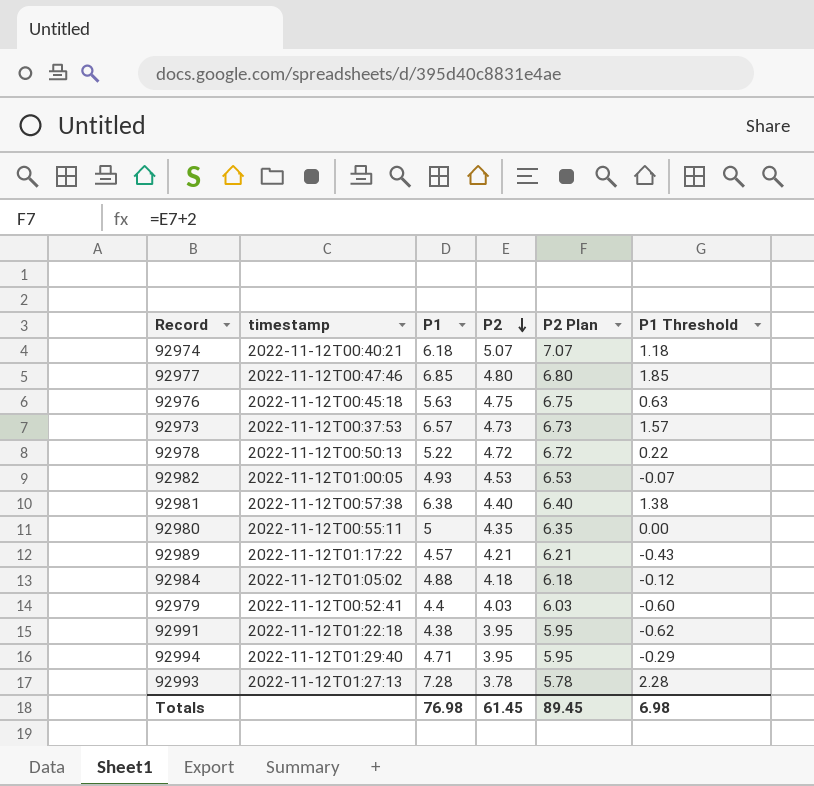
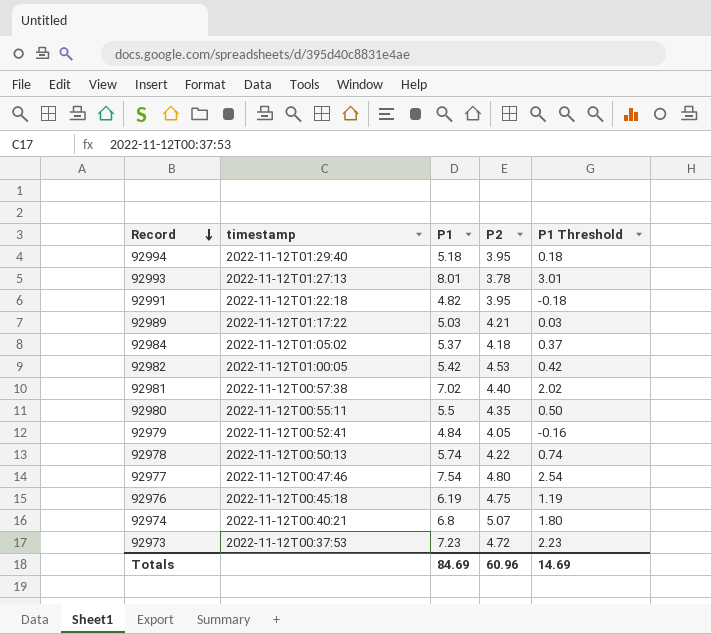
row order: P2 descending -> Record descending
column P2 Plan | formula: [P2] + 2 -> none
92994 | P1: 4.71 -> 5.18
92994 | P1 Threshold: -0.29 -> 0.18
92993 | P1: 7.28 -> 8.01
92993 | P1 Threshold: 2.28 -> 3.01
92991 | P1: 4.38 -> 4.82
92991 | P1 Threshold: -0.62 -> -0.18
92989 | P1: 4.57 -> 5.03
92989 | P1 Threshold: -0.43 -> 0.03
92984 | P1: 4.88 -> 5.37
92984 | P1 Threshold: -0.12 -> 0.37
92982 | P1: 4.93 -> 5.42
92982 | P1 Threshold: -0.07 -> 0.42
92981 | P1: 6.38 -> 7.02
92981 | P1 Threshold: 1.38 -> 2.02
92980 | P1: 5 -> 5.5
92980 | P1 Threshold: 0.00 -> 0.50
92979 | P1: 4.4 -> 4.84
92979 | P2: 4.03 -> 4.05
92979 | P1 Threshold: -0.60 -> -0.16
92978 | P1: 5.22 -> 5.74
92978 | P2: 4.72 -> 4.22
92978 | P1 Threshold: 0.22 -> 0.74
92977 | P1: 6.85 -> 7.54
92977 | P1 Threshold: 1.85 -> 2.54
92976 | P1: 5.63 -> 6.19
92976 | P1 Threshold: 0.63 -> 1.19
92974 | P1: 6.18 -> 6.8
92974 | P1 Threshold: 1.18 -> 1.80
92973 | P1: 6.57 -> 7.23
92973 | P2: 4.73 -> 4.72
92973 | P1 Threshold: 1.57 -> 2.23
Totals | P1: 76.98 -> 84.69
Totals | P2: 61.45 -> 60.96
Totals | P1 Threshold: 6.98 -> 14.69

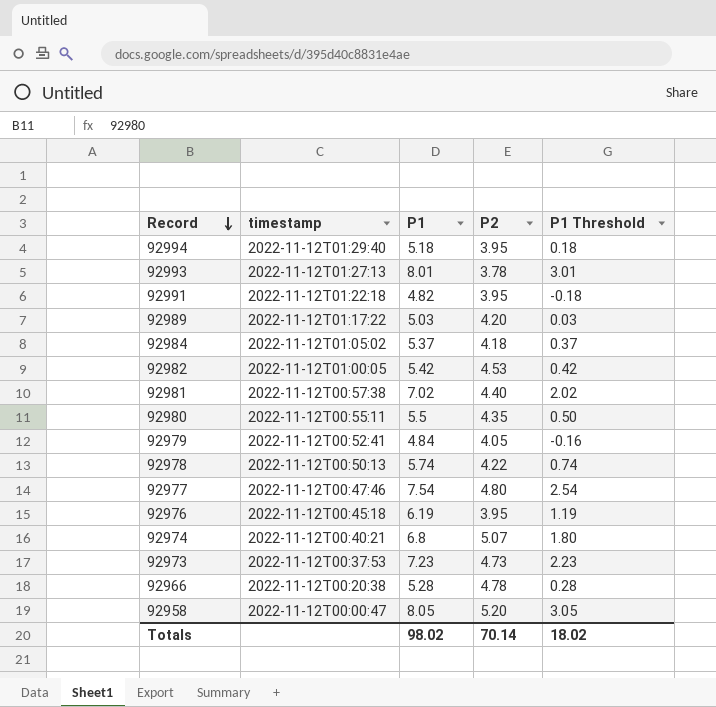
92989 | P2: 4.21 -> 4.20
92976 | P2: 4.75 -> 3.95
92973 | P2: 4.72 -> 4.73
row 92966: none -> 2022-11-12T00:20:38 | 5.28 | 4.78 | 0.28
row 92958: none -> 2022-11-12T00:00:47 | 8.05 | 5.20 | 3.05
Totals | P1: 84.69 -> 98.02
Totals | P2: 60.96 -> 70.14
Totals | P1 Threshold: 14.69 -> 18.02

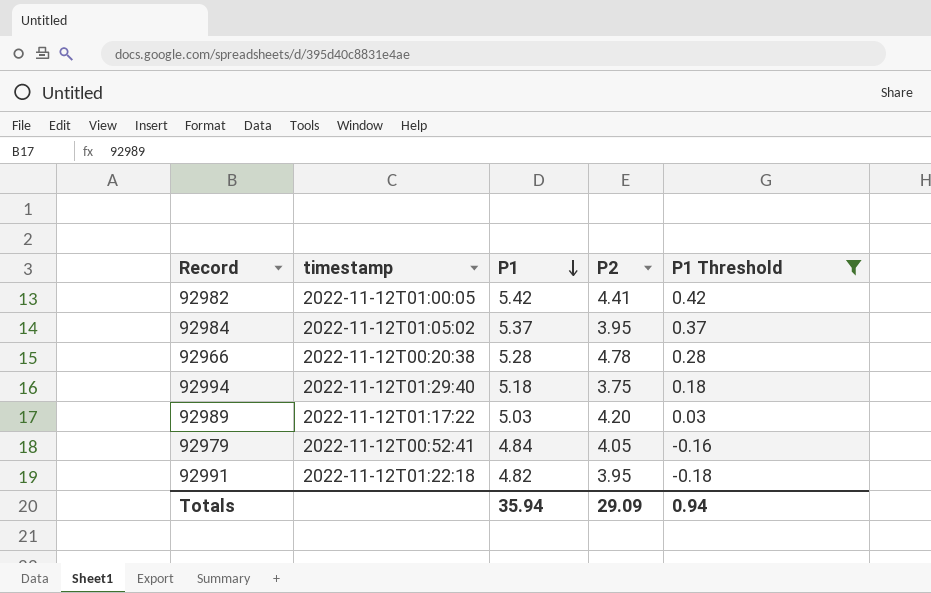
filter: none -> P1 Threshold <= 0.42
row order: Record descending -> P1 descending
92982 | P2: 4.53 -> 4.41
92984 | P2: 4.18 -> 3.95
92994 | P2: 3.95 -> 3.75
Totals | P1: 98.02 -> 35.94
Totals | P2: 70.14 -> 29.09
Totals | P1 Threshold: 18.02 -> 0.94

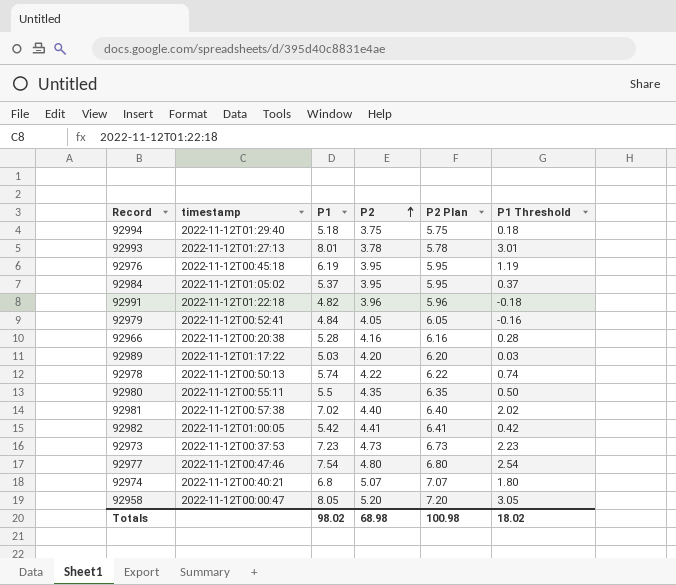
filter: P1 Threshold <= 0.42 -> none
row order: P1 descending -> P2 ascending
column P2 Plan | formula: none -> [P2] + 2
92991 | P2: 3.95 -> 3.96
92966 | P2: 4.78 -> 4.16
Totals | P1: 35.94 -> 98.02
Totals | P2: 29.09 -> 68.98
Totals | P1 Threshold: 0.94 -> 18.02

